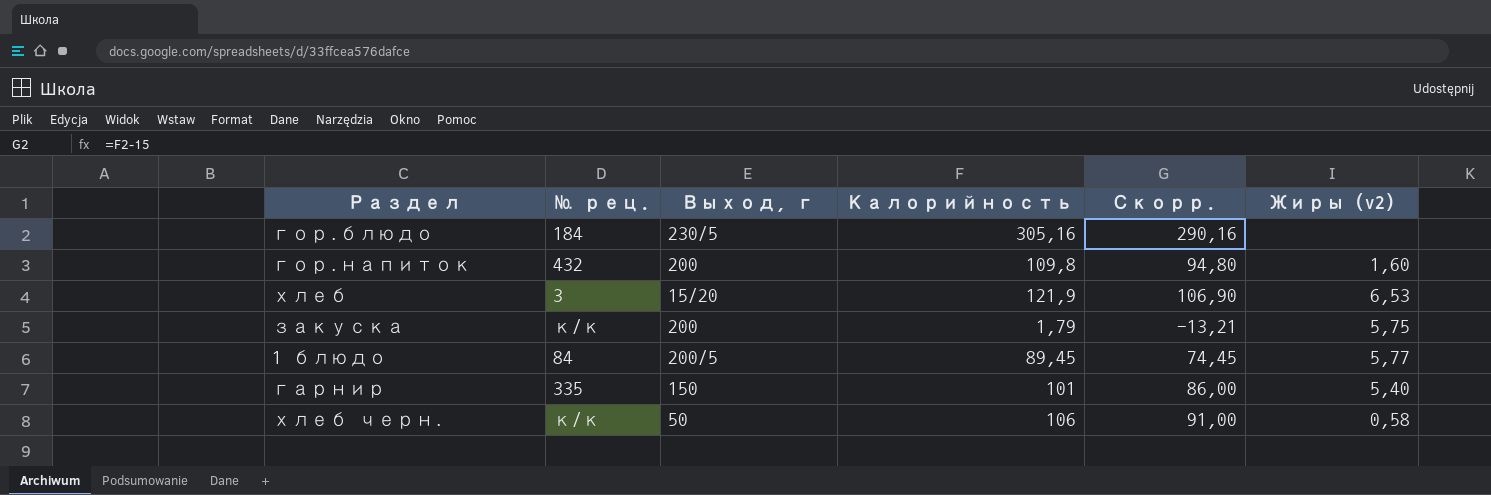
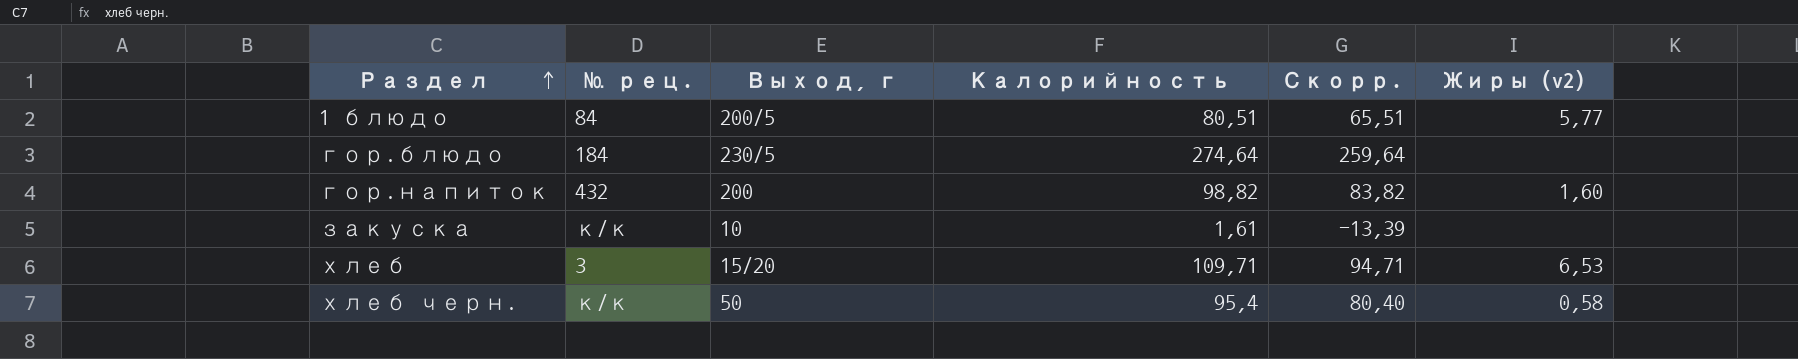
row order: none -> Раздел ascending
row гарнир: 335 | 150 | 101 | 86,00 | 5,40 -> none
1 блюдо | Калорийность: 89,45 -> 80,51
1 блюдо | Скорр.: 74,45 -> 65,51
гор.блюдо | Калорийность: 305,16 -> 274,64
гор.блюдо | Скорр.: 290,16 -> 259,64
гор.напиток | Калорийность: 109,8 -> 98,82
гор.напиток | Скорр.: 94,80 -> 83,82
закуска | Выход, г: 200 -> 10
закуска | Калорийность: 1,79 -> 1,61
закуска | Скорр.: -13,21 -> -13,39
закуска | Жиры (v2): 5,75 -> none
хлеб | Калорийность: 121,9 -> 109,71
хлеб | Скорр.: 106,90 -> 94,71
хлеб черн. | Калорийность: 106 -> 95,4
хлеб черн. | Скорр.: 91,00 -> 80,40

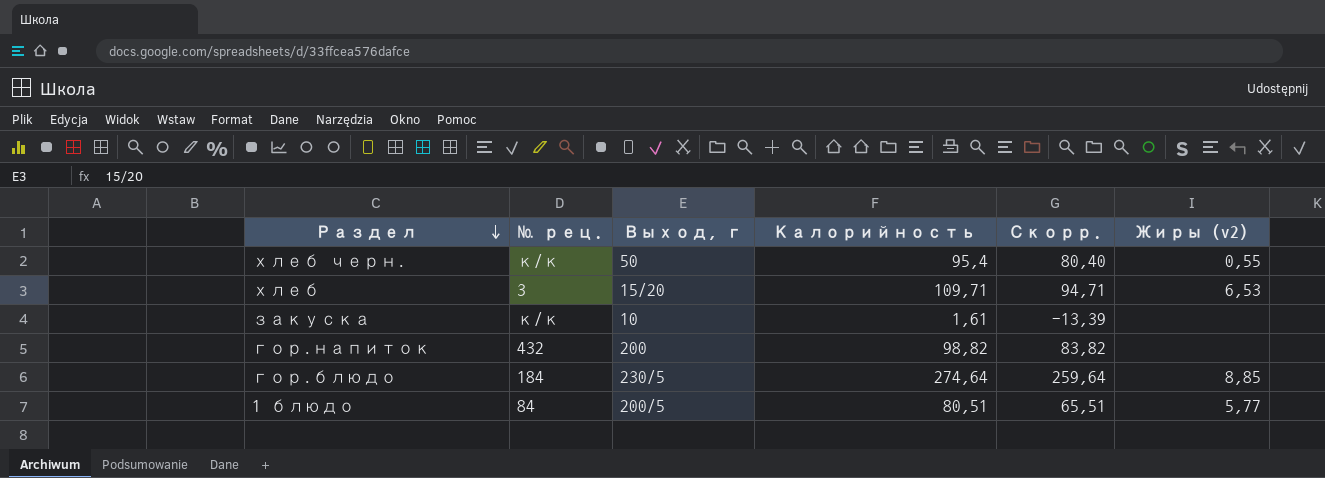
row order: Раздел ascending -> Раздел descending
хлеб черн. | Жиры (v2): 0,58 -> 0,55
гор.напиток | Жиры (v2): 1,60 -> none
гор.блюдо | Жиры (v2): none -> 8,85

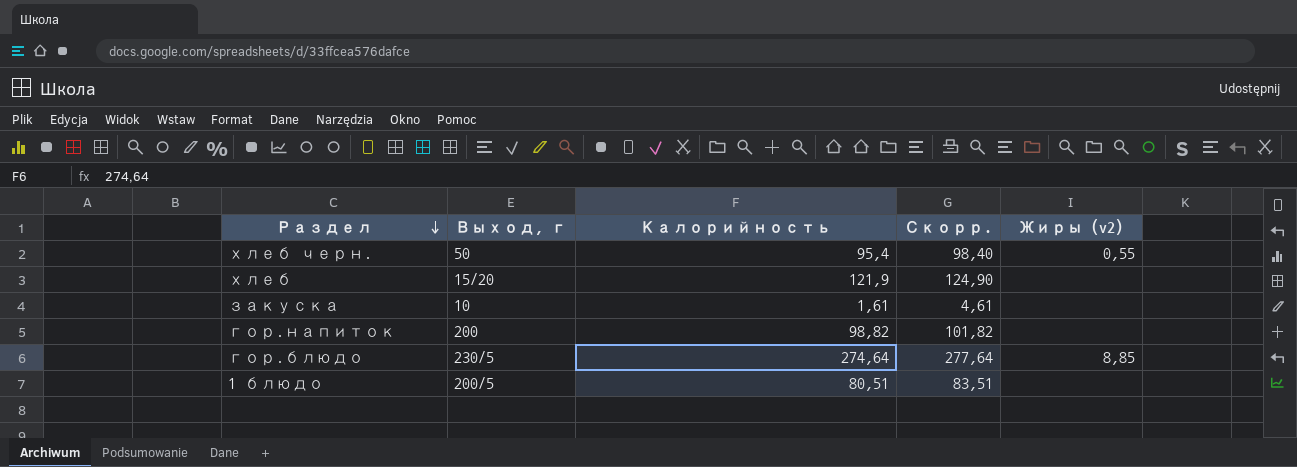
column № рец. | position: 2 -> none
column Скорр. | formula: [Калорийность] - 15 -> [Калорийность] + 3
хлеб | Калорийность: 109,71 -> 121,9
хлеб | Жиры (v2): 6,53 -> none
1 блюдо | Жиры (v2): 5,77 -> none

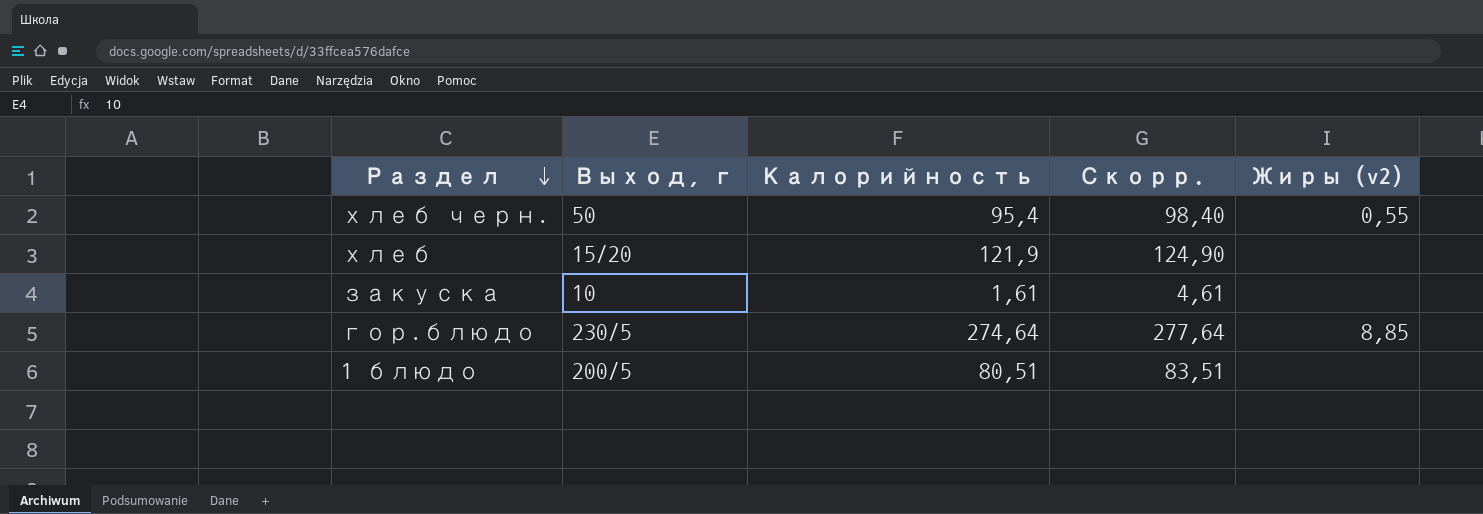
row гор.напиток: 200 | 98,82 | 101,82 | none -> none

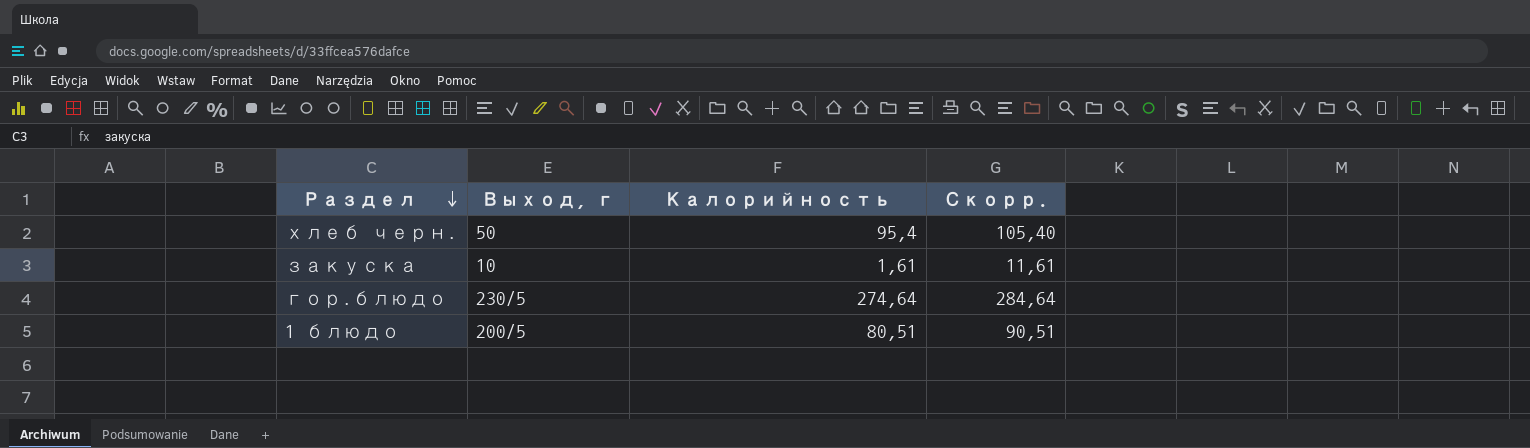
column Жиры (v2) | position: 5 -> none
column Скорр. | formula: [Калорийность] + 3 -> [Калорийность] + 10
row хлеб: 15/20 | 121,9 | 124,90 | none -> none

